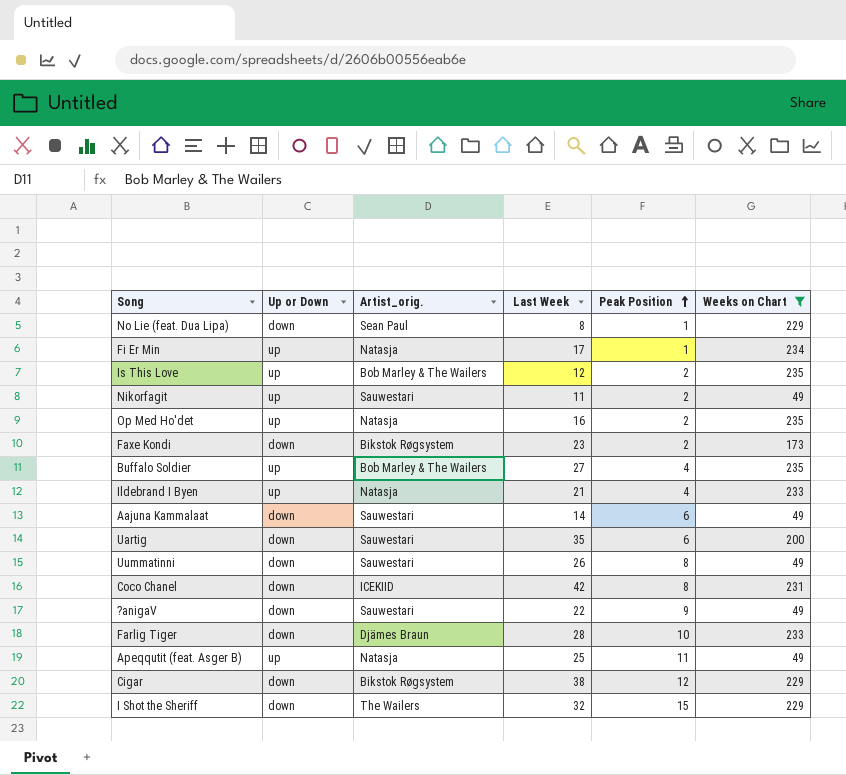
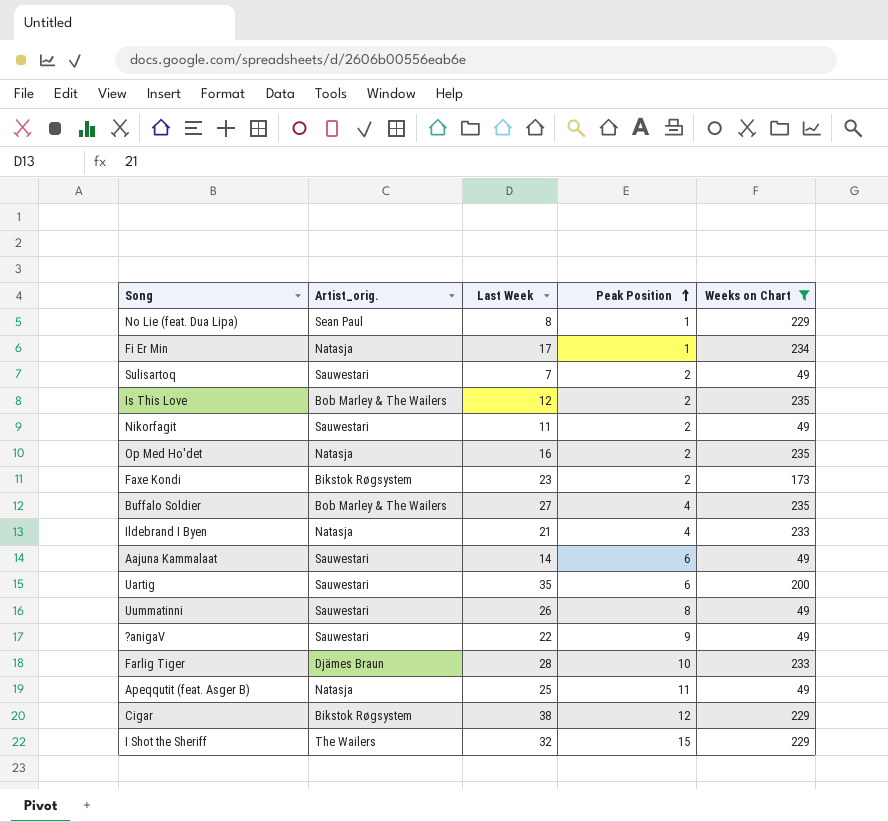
column Up or Down | position: 2 -> none
row Coco Chanel: down | ICEKIID | 42 | 8 | 231 -> none
row Sulisartoq: none -> Sauwestari | 7 | 2 | 49

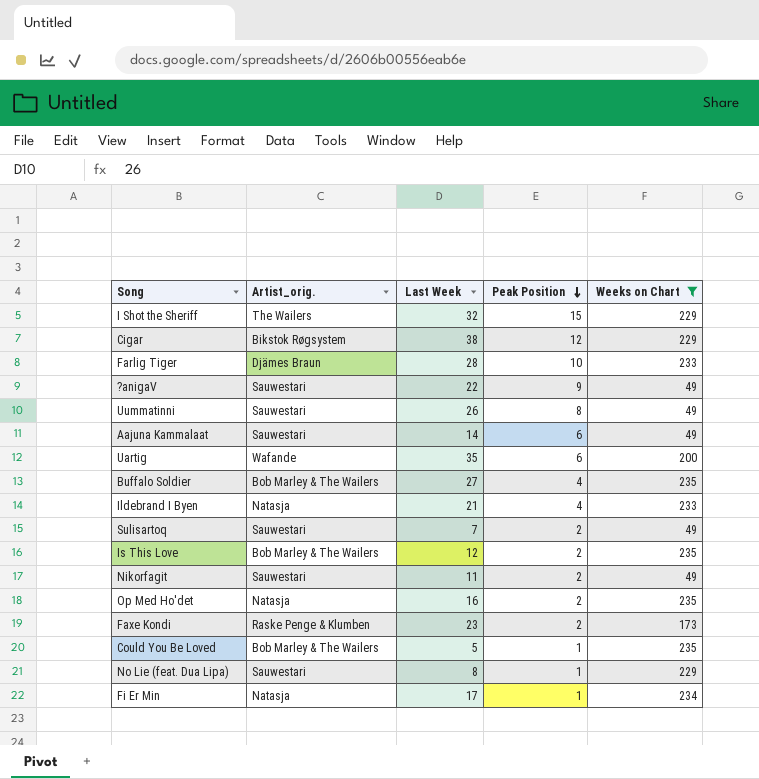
row order: Peak Position ascending -> Peak Position descending
row Apeqqutit (feat. Asger B): Natasja | 25 | 11 | 49 -> none
Uartig | Artist_orig.: Sauwestari -> Wafande
Faxe Kondi | Artist_orig.: Bikstok Røgsystem -> Raske Penge & Klumben
row Could You Be Loved: none -> Bob Marley & The Wailers | 5 | 1 | 235
No Lie (feat. Dua Lipa) | Artist_orig.: Sean Paul -> Sauwestari

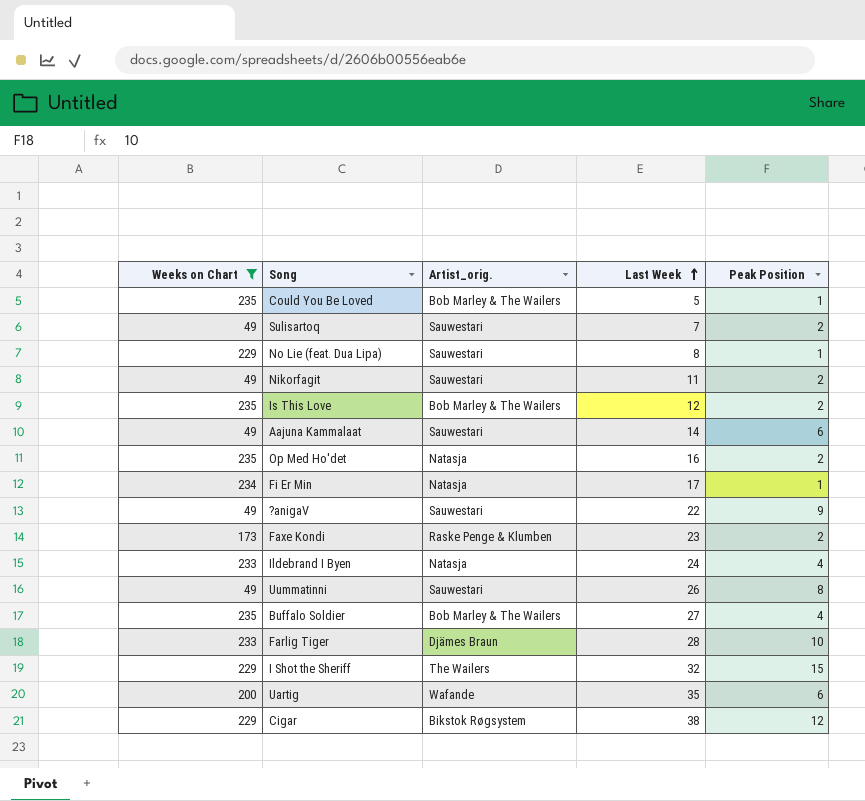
row order: Peak Position descending -> Last Week ascending
column Weeks on Chart | position: 5 -> 1
Ildebrand I Byen | Last Week: 21 -> 24

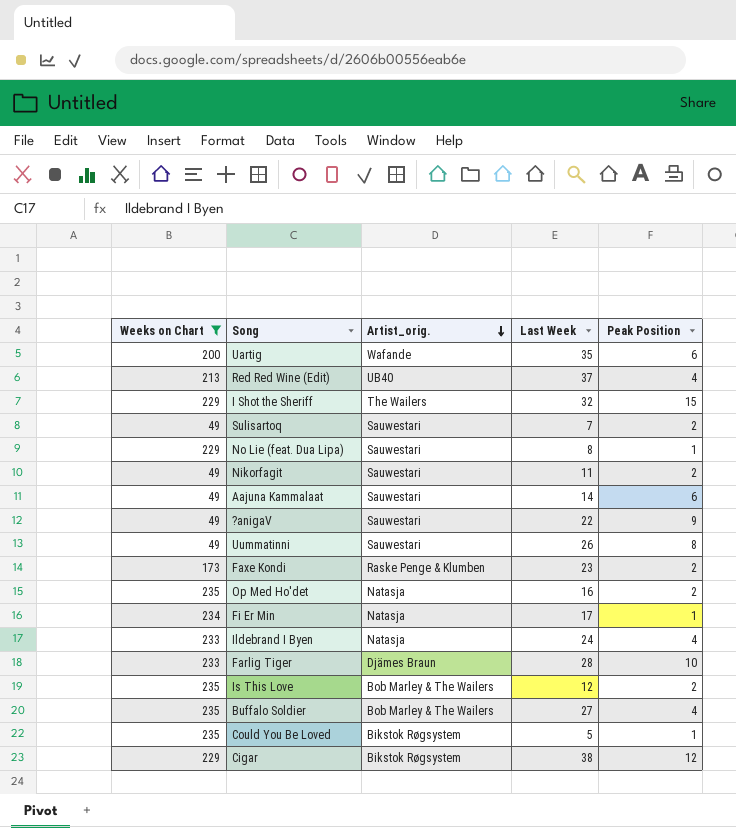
row order: Last Week ascending -> Artist_orig. descending
row Red Red Wine (Edit): none -> 213 | UB40 | 37 | 4
Could You Be Loved | Artist_orig.: Bob Marley & The Wailers -> Bikstok Røgsystem

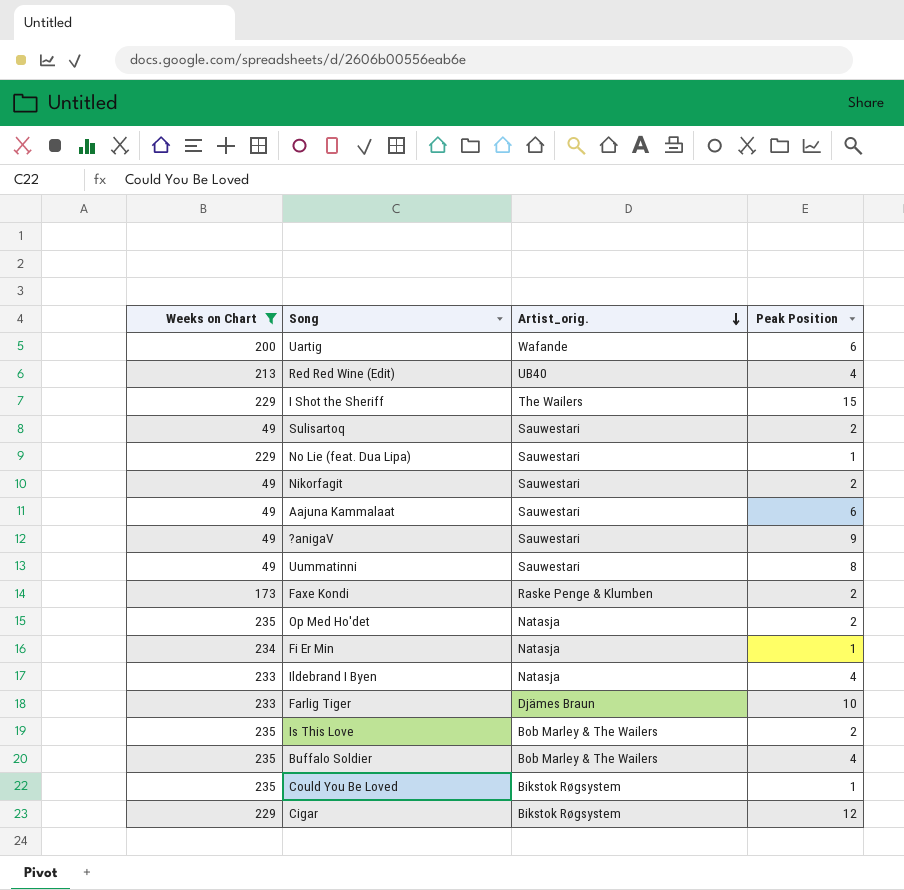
column Last Week | position: 4 -> none

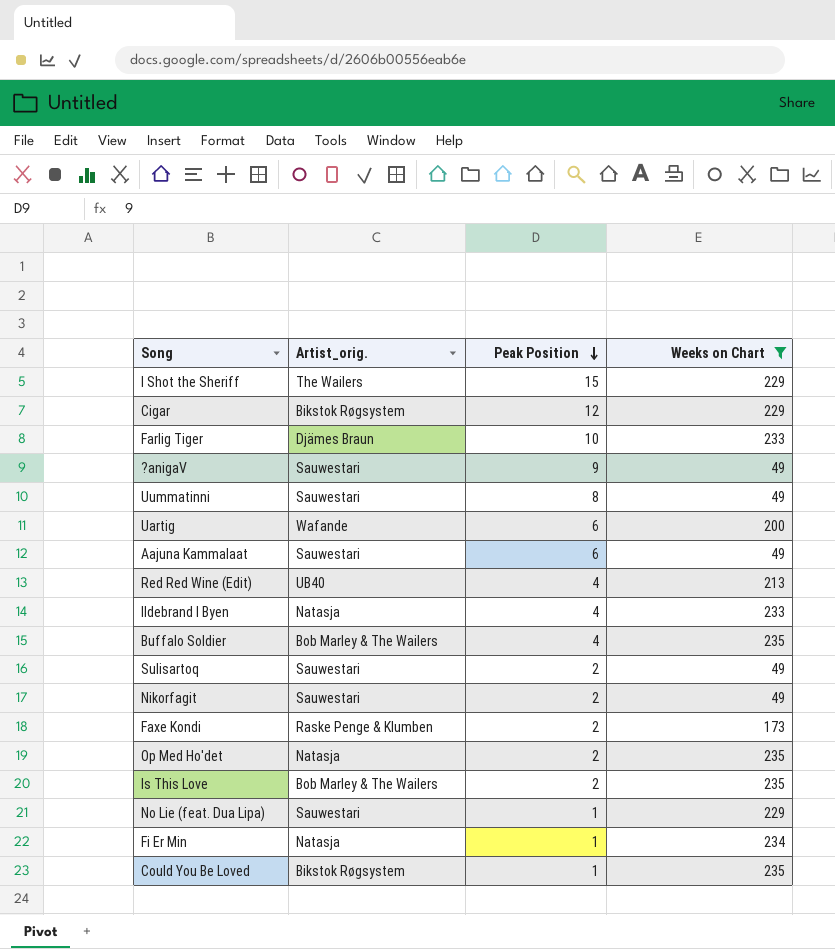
row order: Artist_orig. descending -> Peak Position descending
column Weeks on Chart | position: 1 -> 4

